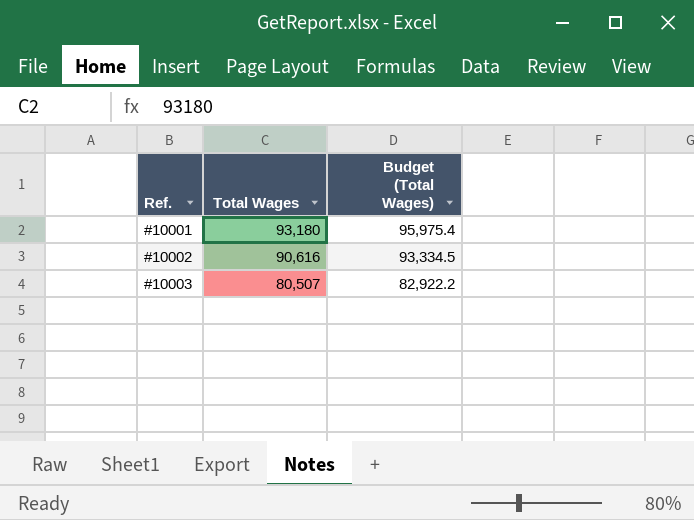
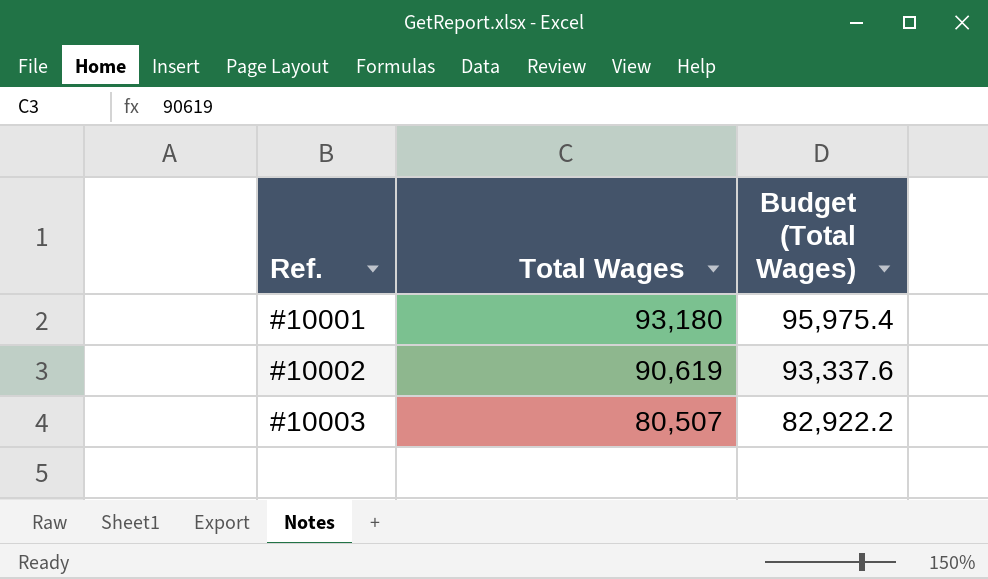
#10002 | Total Wages: 90,616 -> 90,619
#10002 | Budget (Total Wages): 93,334.5 -> 93,337.6

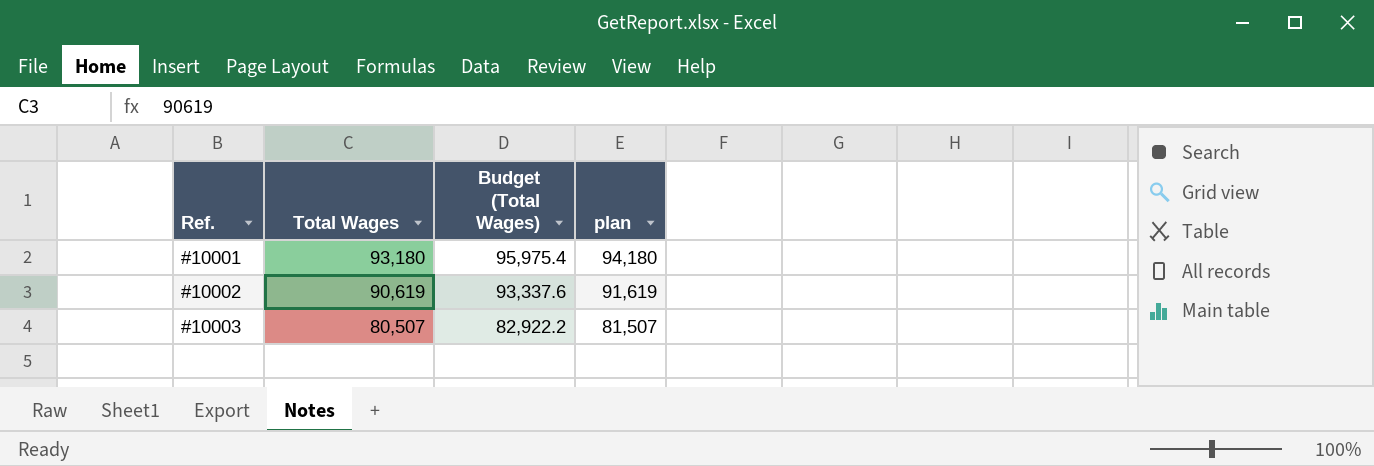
column plan | formula: none -> [Total Wages] + 1000

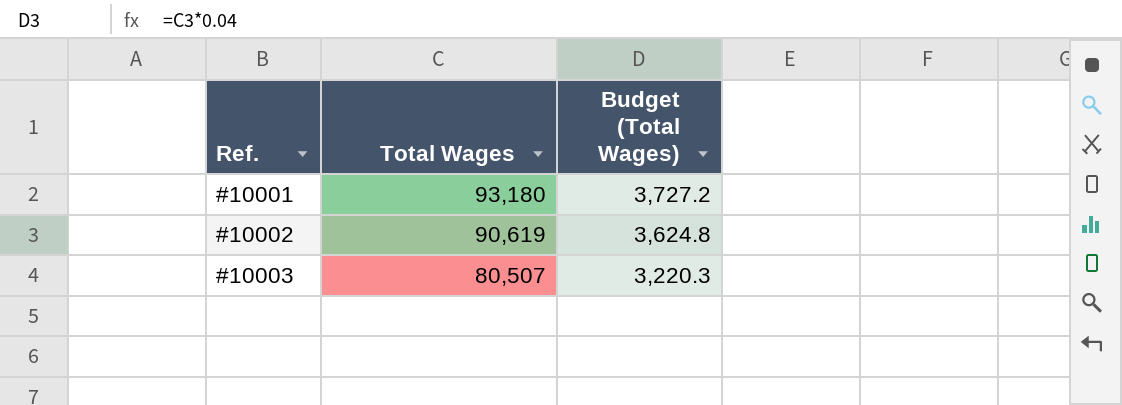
column plan | formula: [Total Wages] + 1000 -> none
column Budget (Total Wages) | formula: [Total Wages] * 1.03 -> [Total Wages] * 0.04

